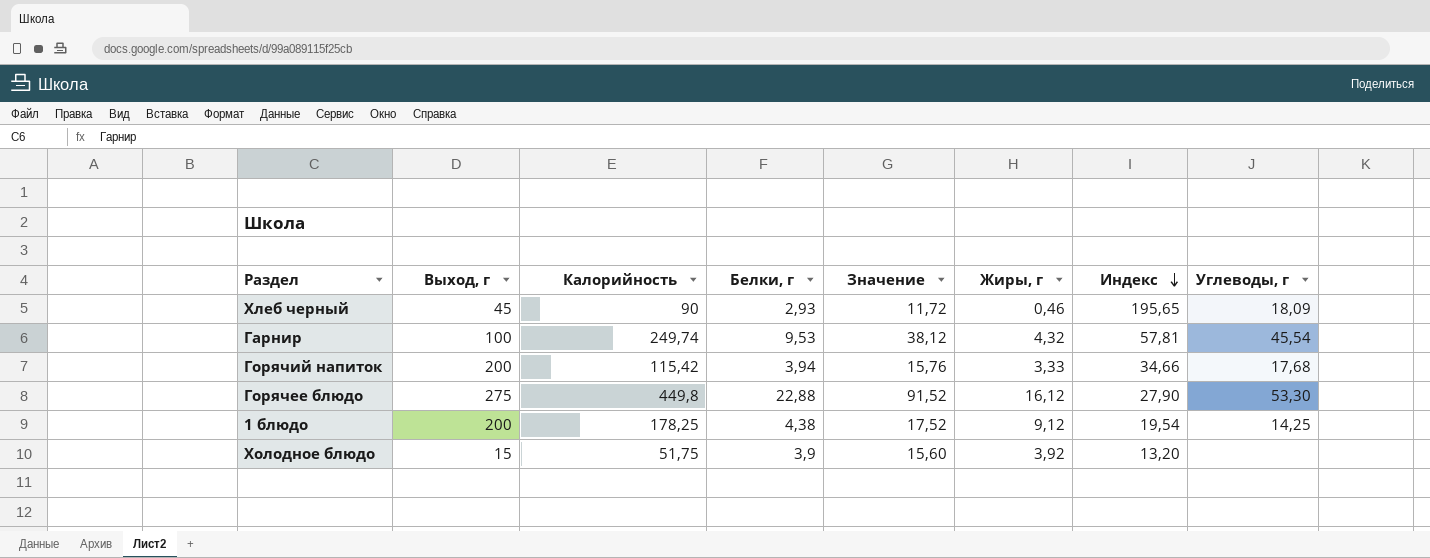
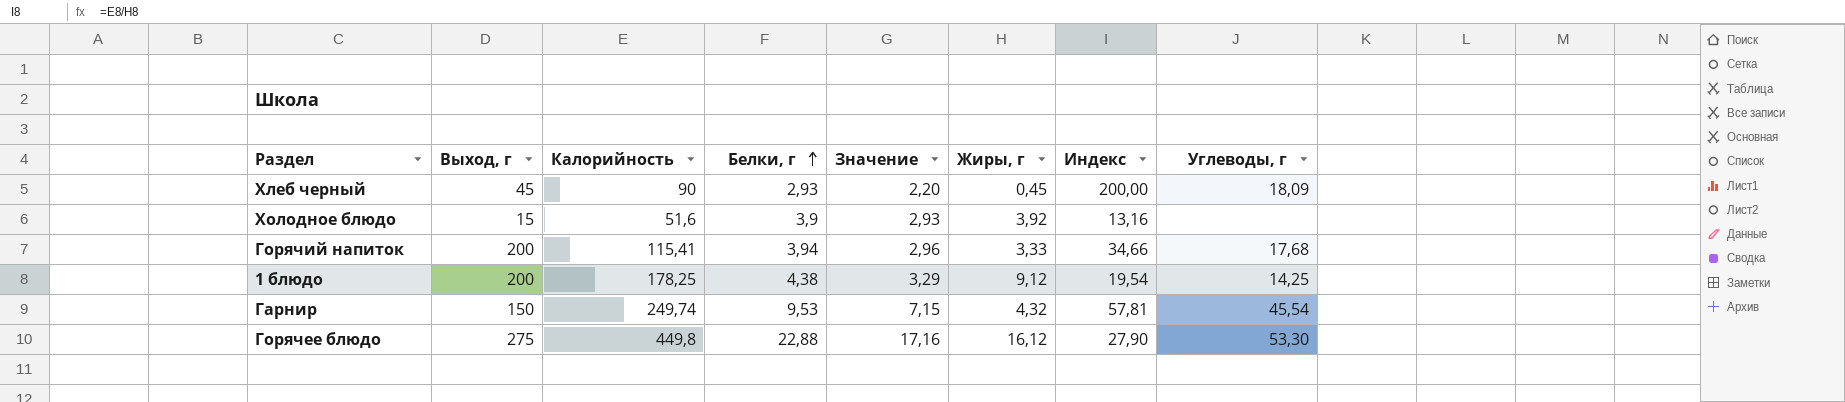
row order: Индекс descending -> Белки, г ascending
column Значение | formula: [Белки, г] * 4 -> [Белки, г] * 0,75
Хлеб черный | Жиры, г: 0,46 -> 0,45
Хлеб черный | Индекс: 195,65 -> 200,00
Холодное блюдо | Калорийность: 51,75 -> 51,6
Холодное блюдо | Индекс: 13,20 -> 13,16
Горячий напиток | Калорийность: 115,42 -> 115,41
Гарнир | Выход, г: 100 -> 150

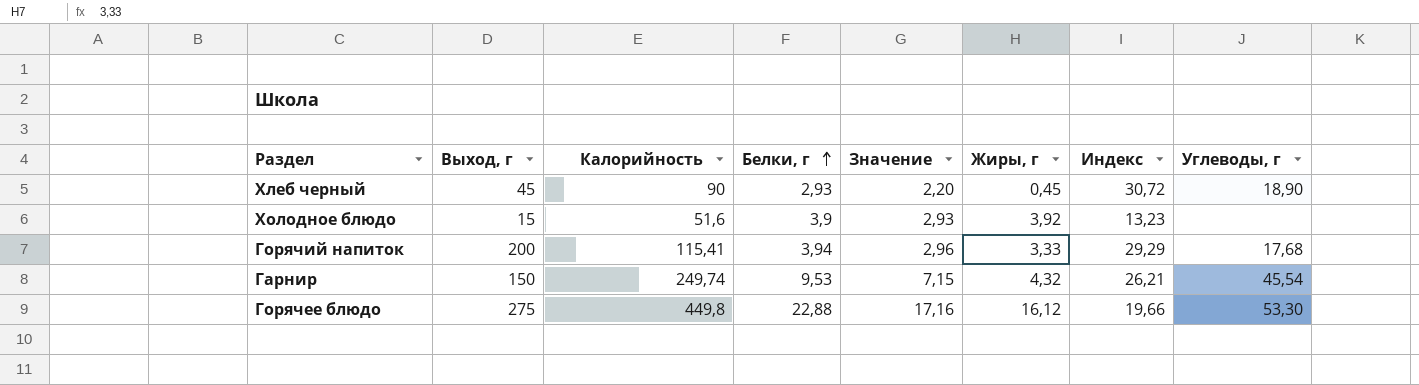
column Индекс | formula: [Калорийность] / [Жиры, г] -> [Калорийность] / [Белки, г]
row 1 блюдо: 200 | 178,25 | 4,38 | 3,29 | 9,12 | 19,54 | 14,25 -> none
Хлеб черный | Углеводы, г: 18,09 -> 18,90

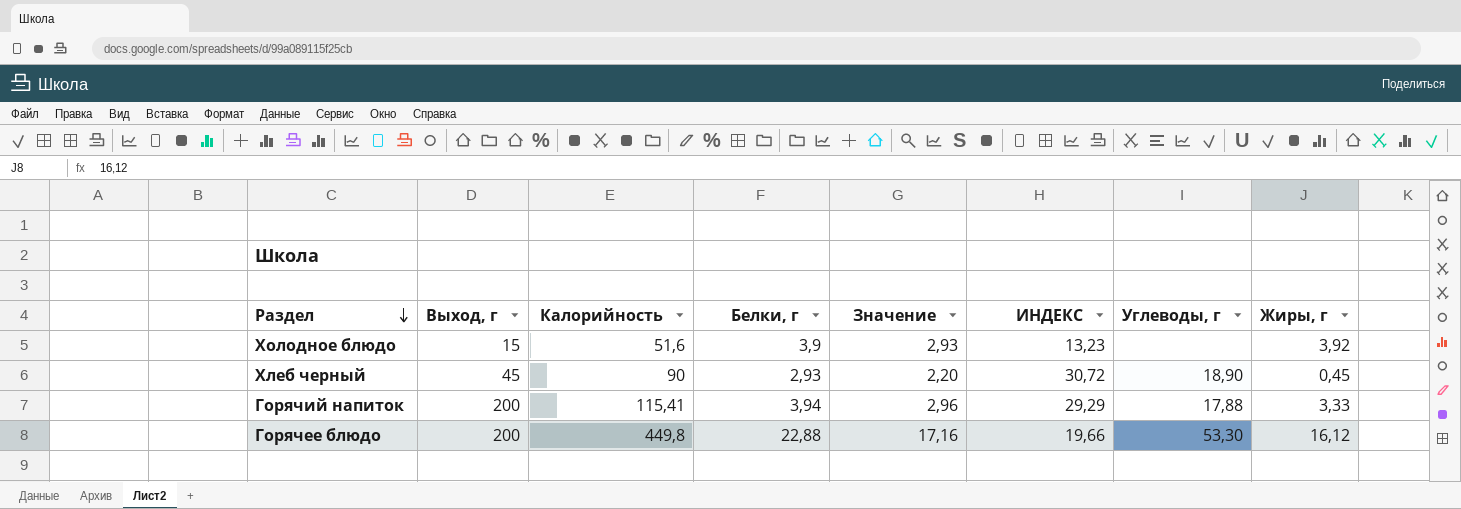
row order: Белки, г ascending -> Раздел descending
column name: Индекс -> ИНДЕКС
column Жиры, г | position: 6 -> 8
row Гарнир: 150 | 249,74 | 9,53 | 7,15 | 4,32 | 26,21 | 45,54 -> none
Горячий напиток | Углеводы, г: 17,68 -> 17,88
Горячее блюдо | Выход, г: 275 -> 200

